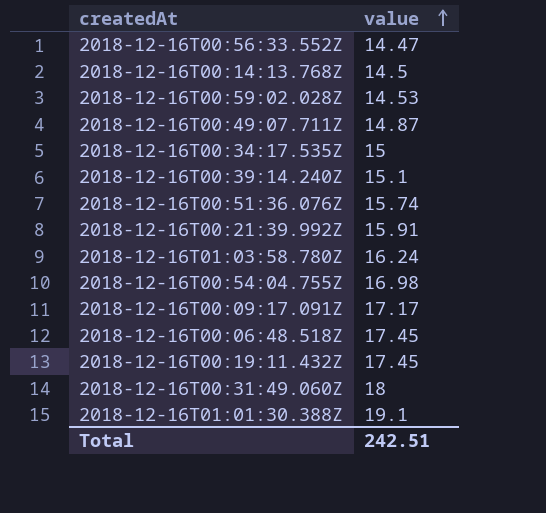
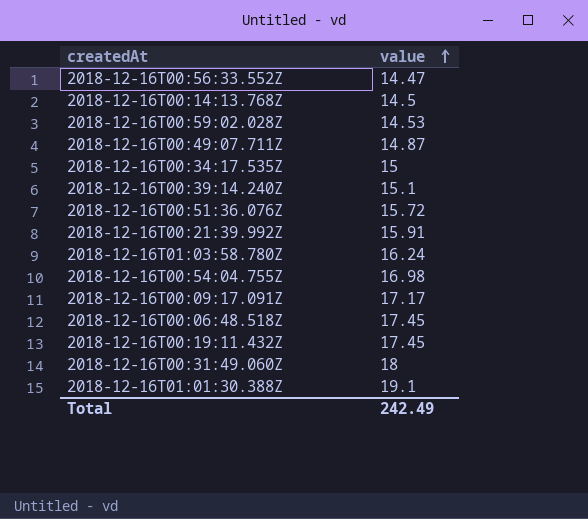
2018-12-16T00:51:36.076Z | value: 15.74 -> 15.72
Total | value: 242.51 -> 242.49

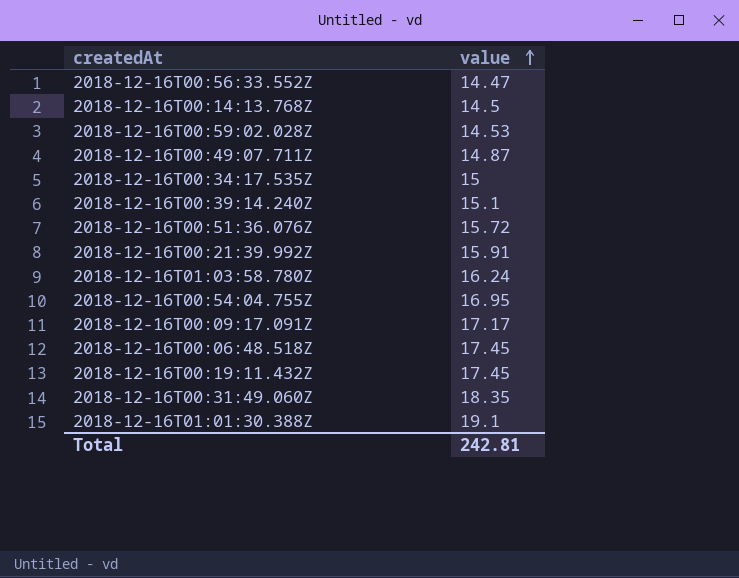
2018-12-16T00:54:04.755Z | value: 16.98 -> 16.95
2018-12-16T00:31:49.060Z | value: 18 -> 18.35
Total | value: 242.49 -> 242.81

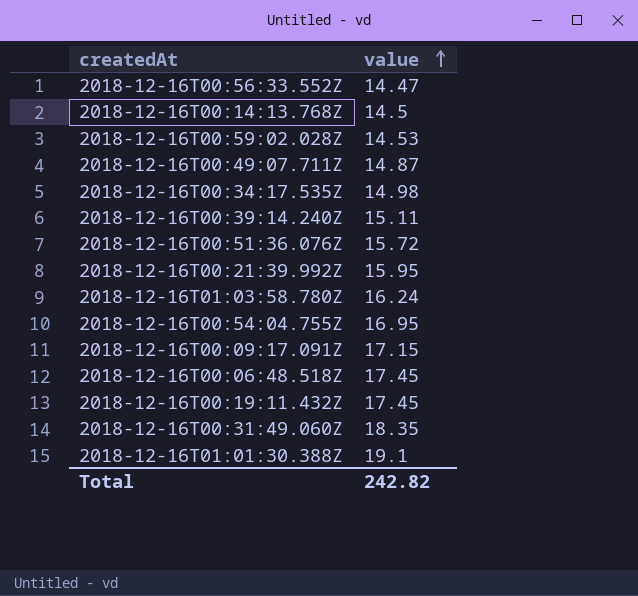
2018-12-16T00:34:17.535Z | value: 15 -> 14.98
2018-12-16T00:39:14.240Z | value: 15.1 -> 15.11
2018-12-16T00:21:39.992Z | value: 15.91 -> 15.95
2018-12-16T00:09:17.091Z | value: 17.17 -> 17.15
Total | value: 242.81 -> 242.82

